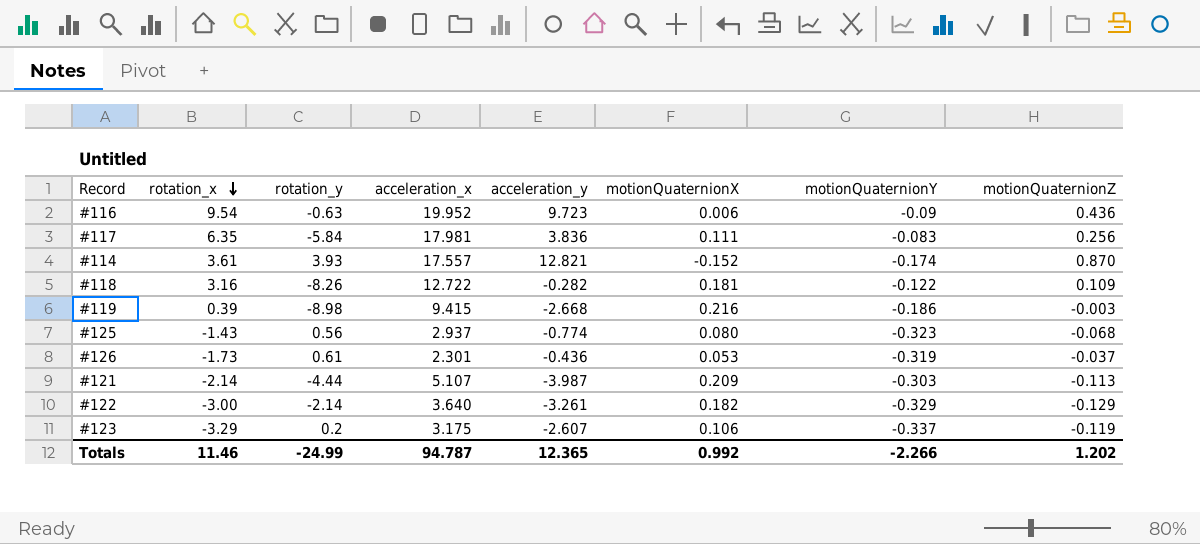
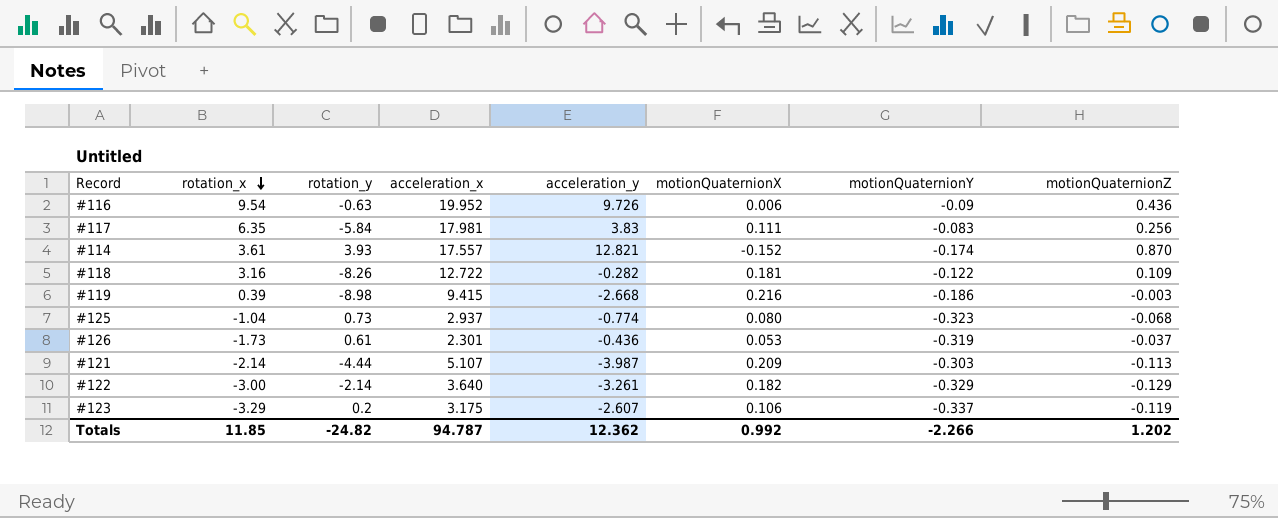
#116 | acceleration_y: 9.723 -> 9.726
#117 | acceleration_y: 3.836 -> 3.83
#125 | rotation_x: -1.43 -> -1.04
#125 | rotation_y: 0.56 -> 0.73
Totals | rotation_x: 11.46 -> 11.85
Totals | rotation_y: -24.99 -> -24.82
Totals | acceleration_y: 12.365 -> 12.362

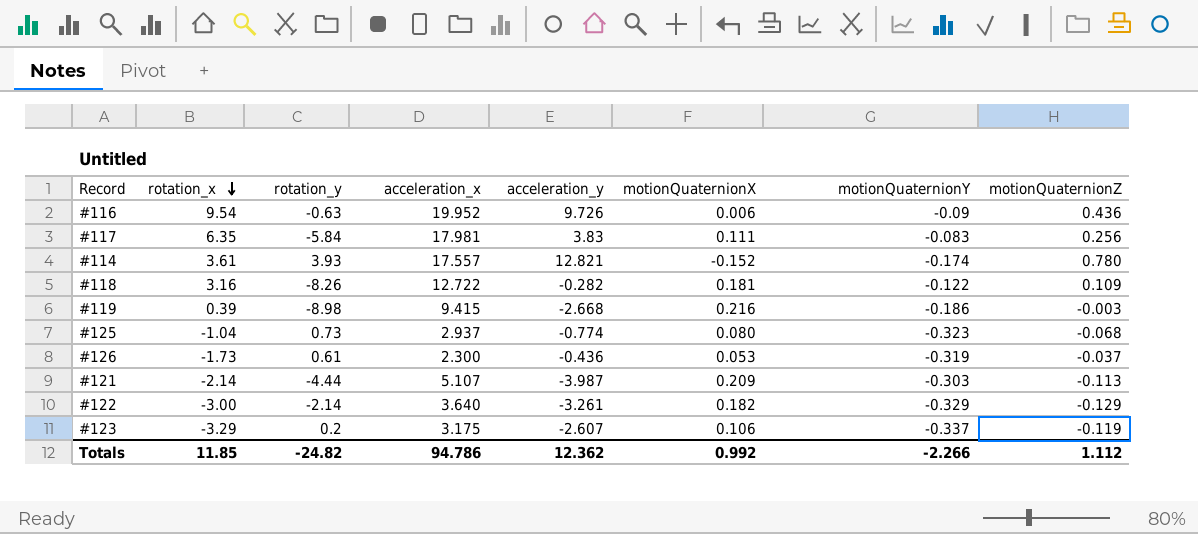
#114 | motionQuaternionZ: 0.870 -> 0.780
#126 | acceleration_x: 2.301 -> 2.300
Totals | acceleration_x: 94.787 -> 94.786
Totals | motionQuaternionZ: 1.202 -> 1.112

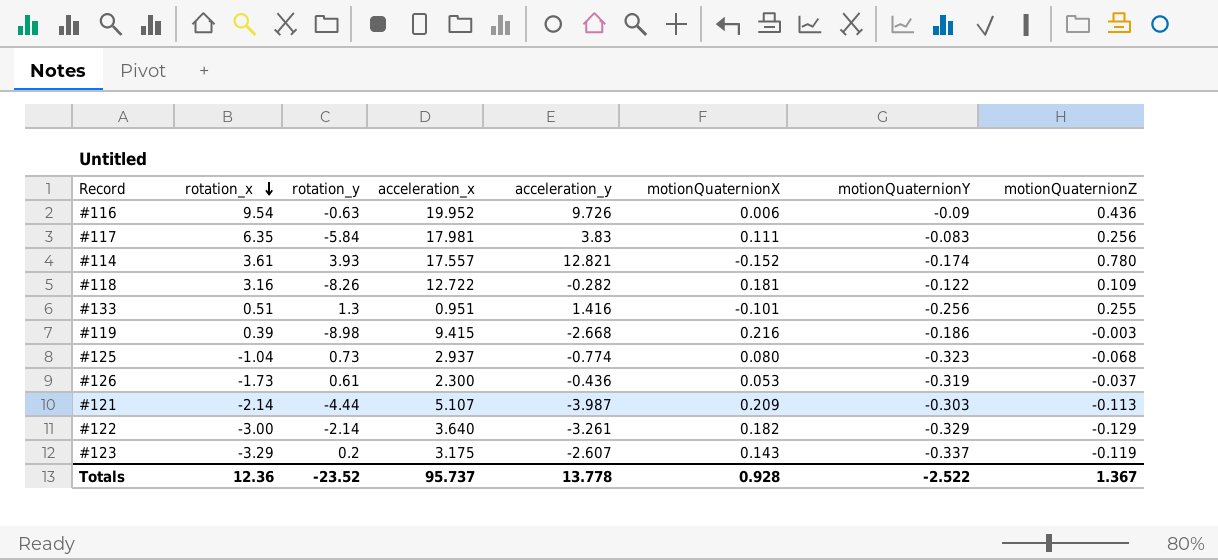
row #133: none -> 0.51 | 1.3 | 0.951 | 1.416 | -0.101 | -0.256 | 0.255
#123 | motionQuaternionX: 0.106 -> 0.143
Totals | rotation_x: 11.85 -> 12.36
Totals | rotation_y: -24.82 -> -23.52
Totals | acceleration_x: 94.786 -> 95.737
Totals | acceleration_y: 12.362 -> 13.778
Totals | motionQuaternionX: 0.992 -> 0.928
Totals | motionQuaternionY: -2.266 -> -2.522
Totals | motionQuaternionZ: 1.112 -> 1.367

